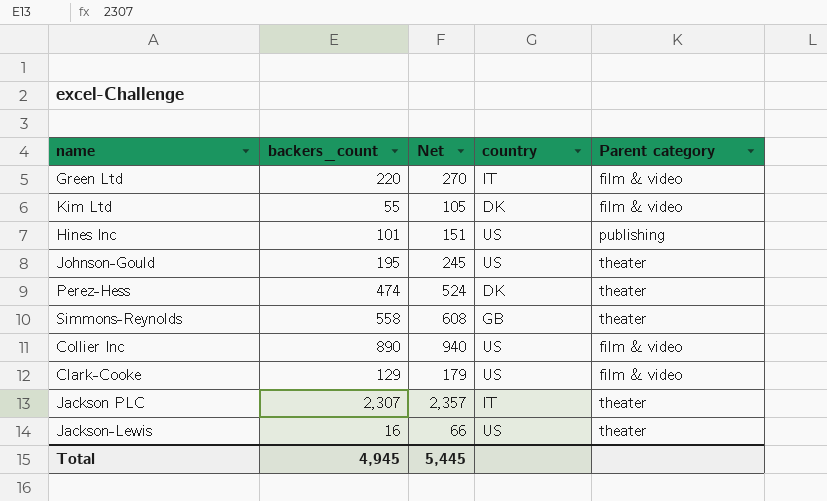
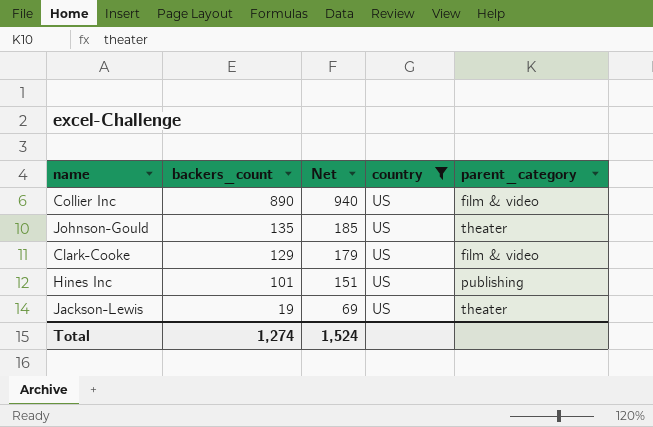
filter: none -> country = US
row order: none -> backers_count descending
column name: Parent category -> parent_category
Johnson-Gould | backers_count: 195 -> 135
Johnson-Gould | Net: 245 -> 185
Jackson-Lewis | backers_count: 16 -> 19
Jackson-Lewis | Net: 66 -> 69
Total | backers_count: 4,945 -> 1,274
Total | Net: 5,445 -> 1,524

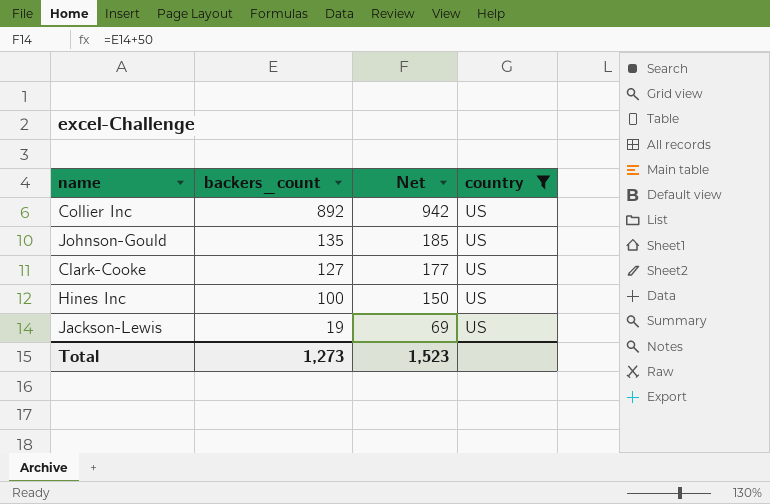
column parent_category | position: 5 -> none
Collier Inc | backers_count: 890 -> 892
Collier Inc | Net: 940 -> 942
Clark-Cooke | backers_count: 129 -> 127
Clark-Cooke | Net: 179 -> 177
Hines Inc | backers_count: 101 -> 100
Hines Inc | Net: 151 -> 150
Total | backers_count: 1,274 -> 1,273
Total | Net: 1,524 -> 1,523

